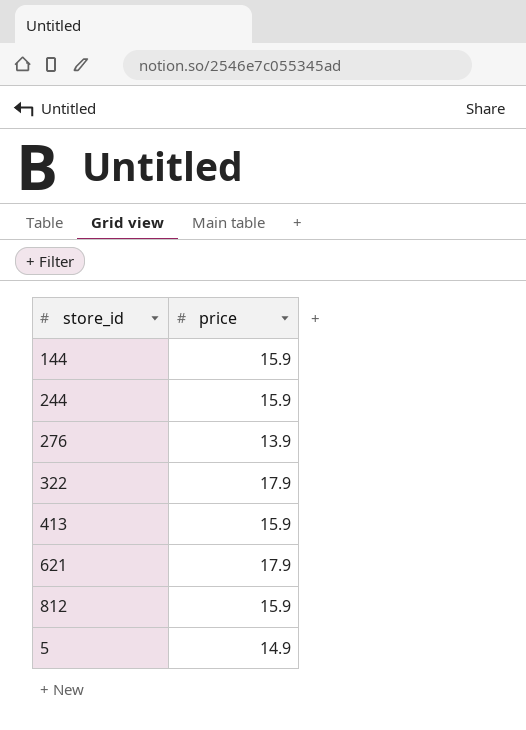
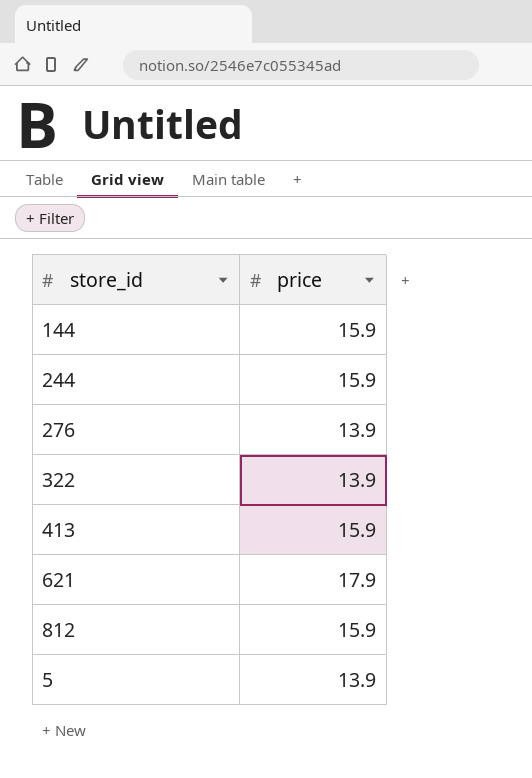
322 | price: 17.9 -> 13.9
5 | price: 14.9 -> 13.9

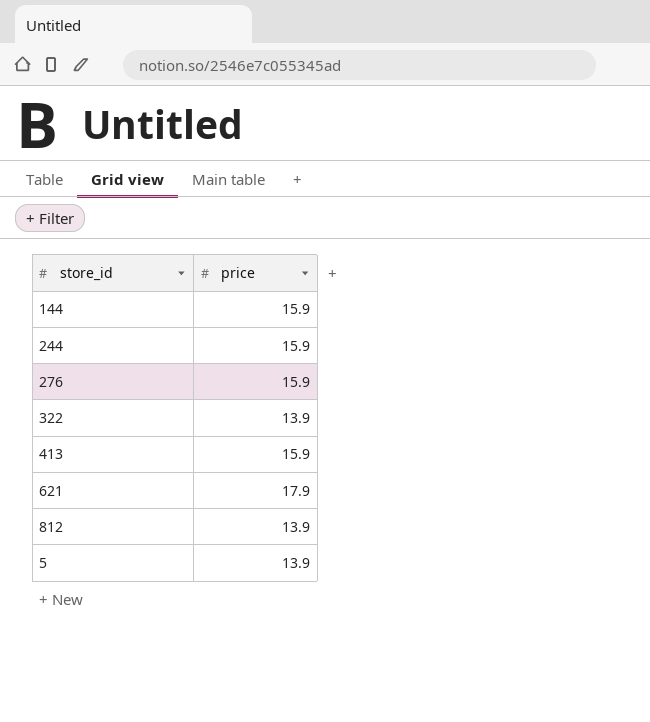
276 | price: 13.9 -> 15.9
812 | price: 15.9 -> 13.9

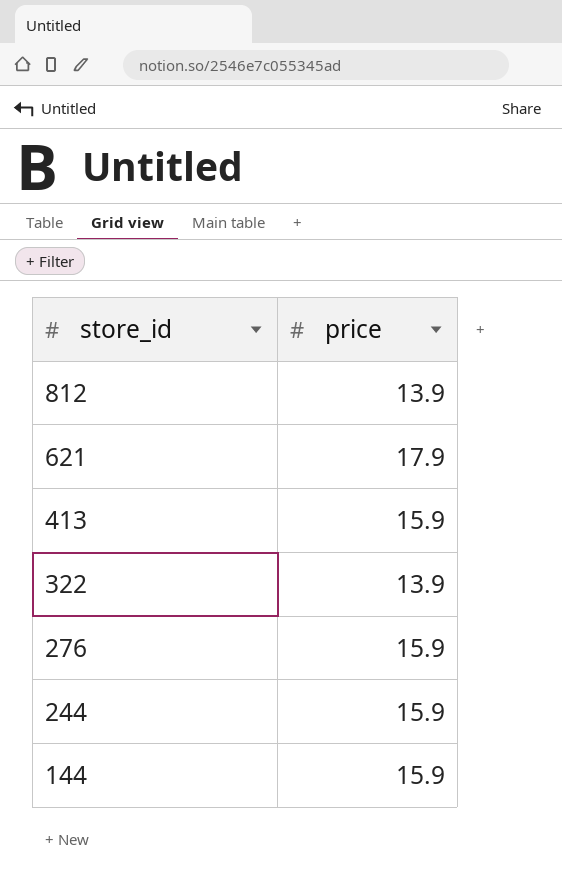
row order: none -> store_id descending
row 5: 13.9 -> none

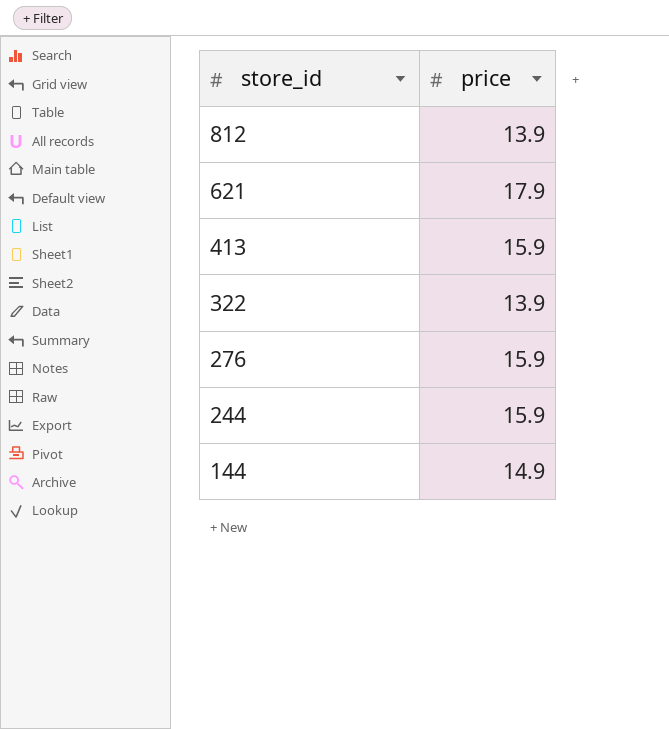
144 | price: 15.9 -> 14.9

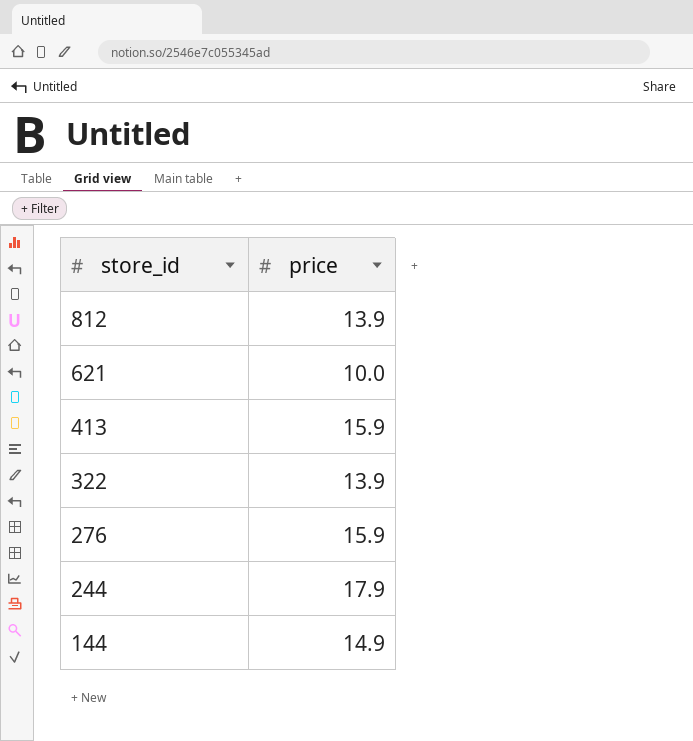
621 | price: 17.9 -> 10.0
244 | price: 15.9 -> 17.9

